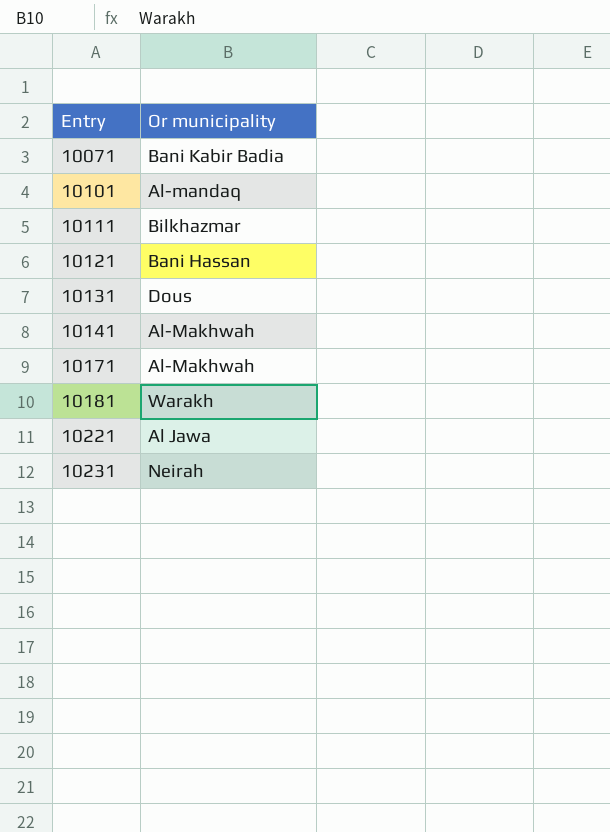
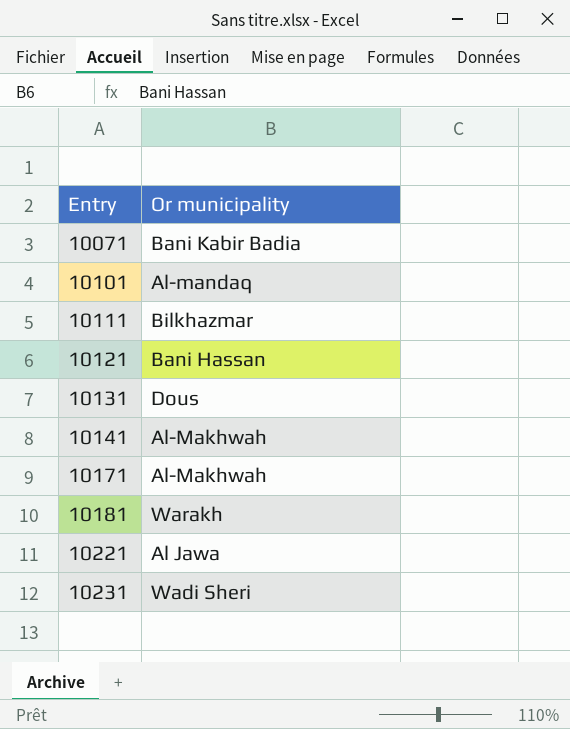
10231 | Or municipality: Neirah -> Wadi Sheri

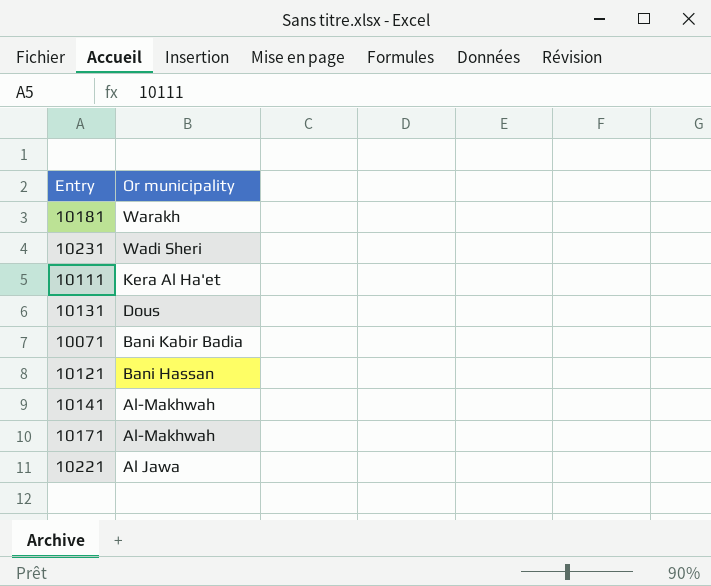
row order: Entry ascending -> Or municipality descending
row 10101: Al-mandaq -> none
10111 | Or municipality: Bilkhazmar -> Kera Al Ha'et

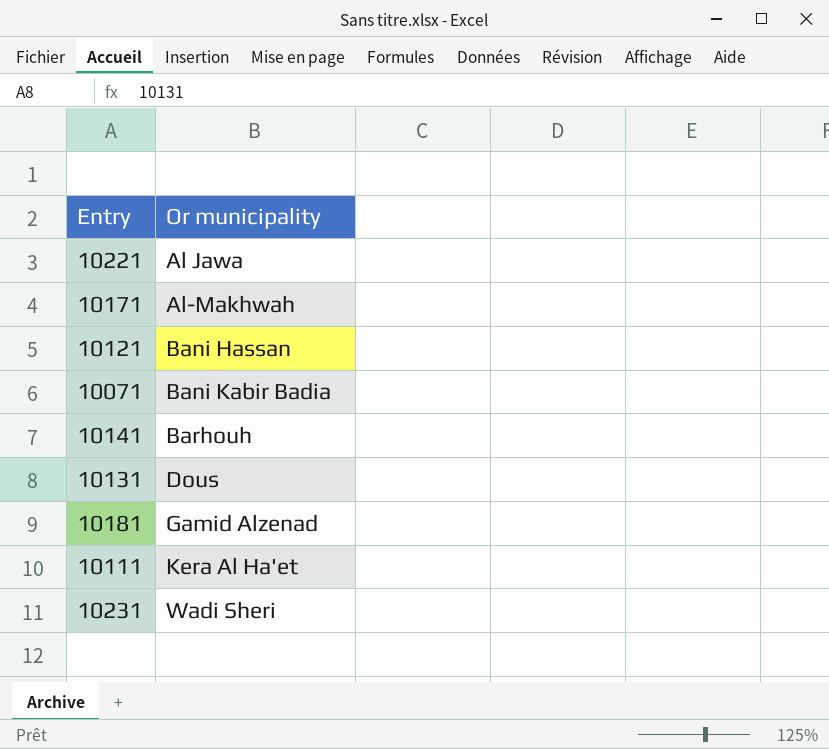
row order: Or municipality descending -> Or municipality ascending
10141 | Or municipality: Al-Makhwah -> Barhouh
10181 | Or municipality: Warakh -> Gamid Alzenad

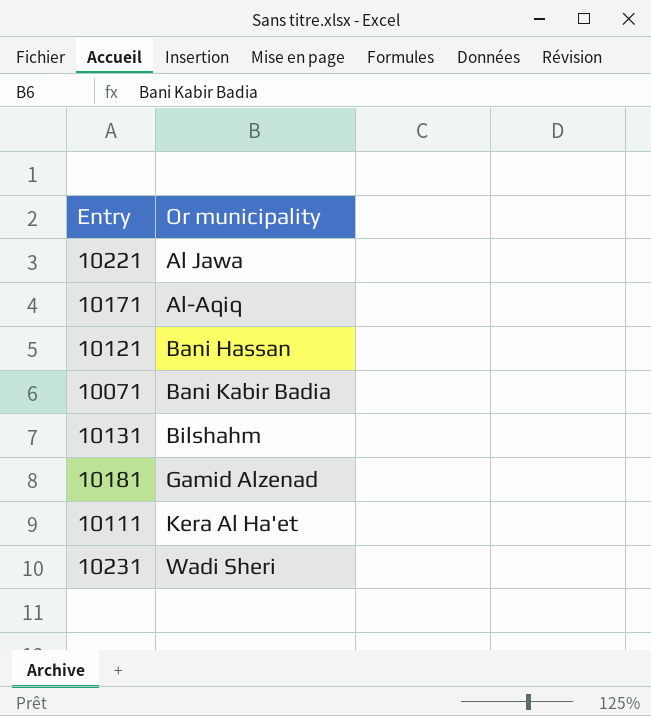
row 10141: Barhouh -> none
10171 | Or municipality: Al-Makhwah -> Al-Aqiq
10131 | Or municipality: Dous -> Bilshahm

